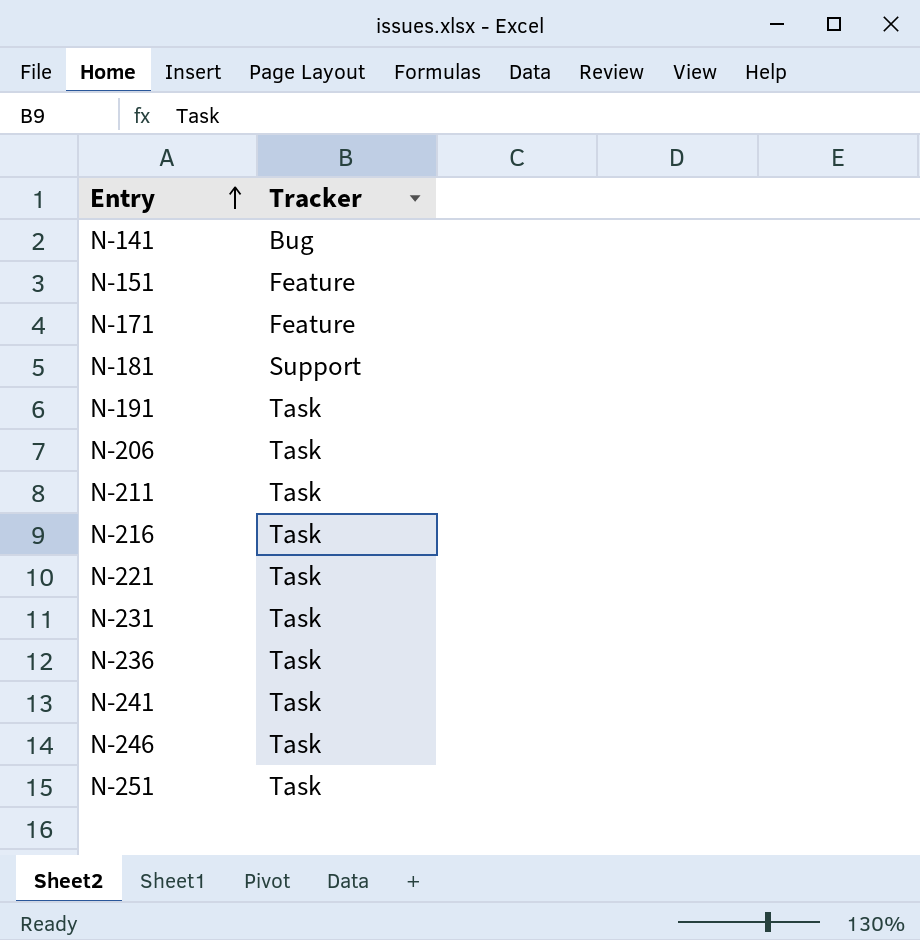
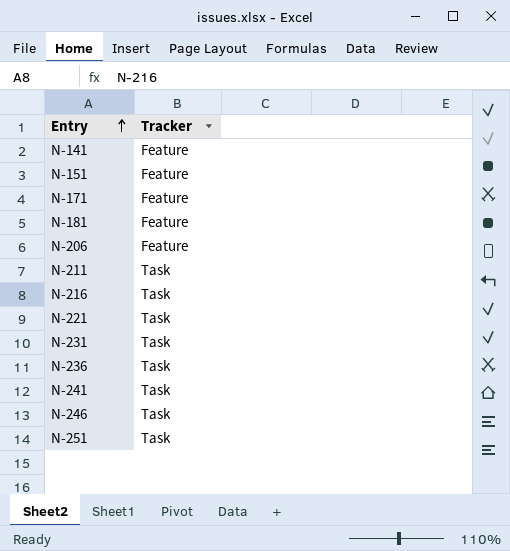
row N-191: Task -> none
N-141 | Tracker: Bug -> Feature
N-181 | Tracker: Support -> Feature
N-206 | Tracker: Task -> Feature

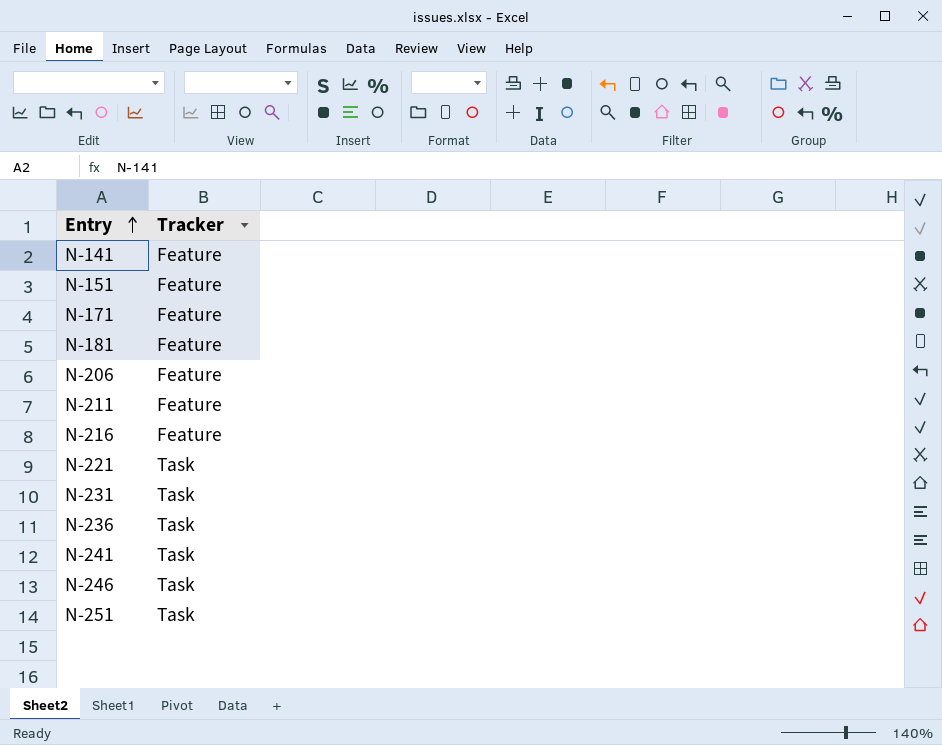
N-211 | Tracker: Task -> Feature
N-216 | Tracker: Task -> Feature

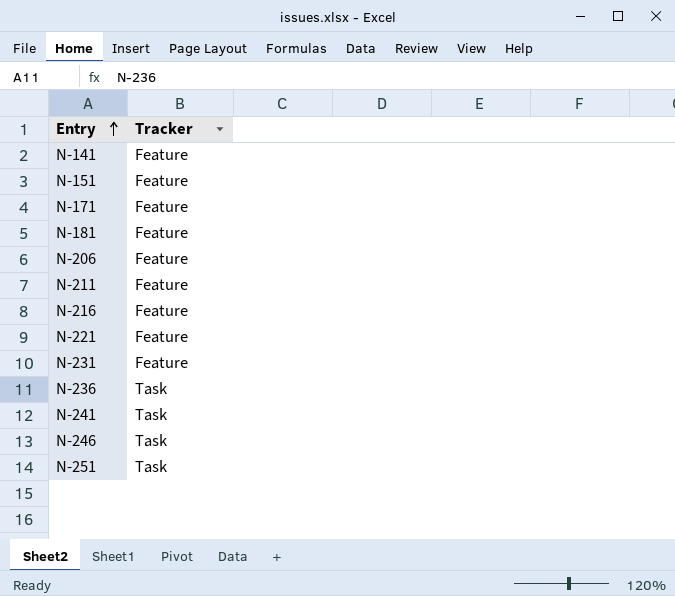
N-221 | Tracker: Task -> Feature
N-231 | Tracker: Task -> Feature

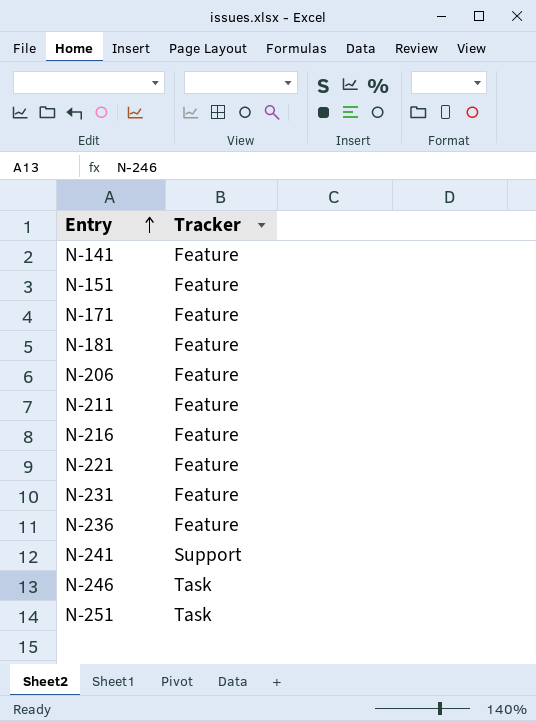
N-236 | Tracker: Task -> Feature
N-241 | Tracker: Task -> Support

